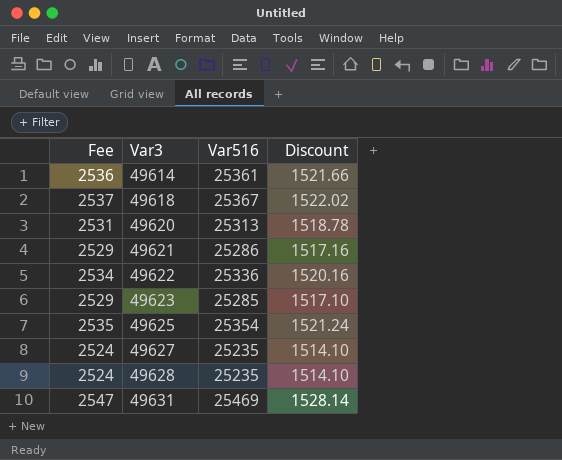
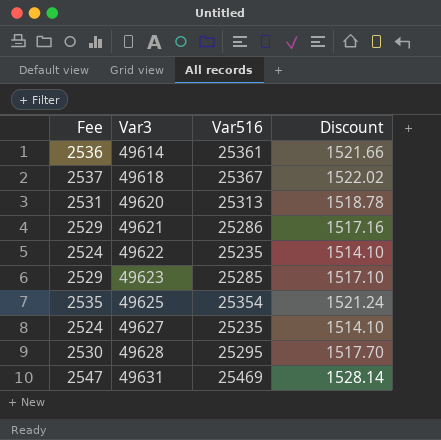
49622 | Fee: 2534 -> 2524
49622 | Var516: 25336 -> 25235
49622 | Discount: 1520.16 -> 1514.10
49628 | Fee: 2524 -> 2530
49628 | Var516: 25235 -> 25295
49628 | Discount: 1514.10 -> 1517.70

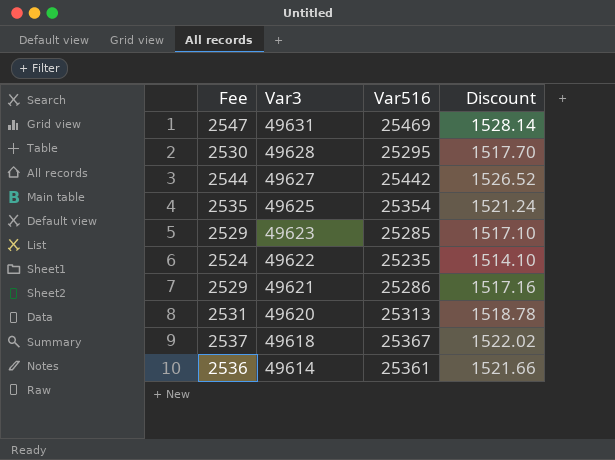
row order: Var3 ascending -> Var3 descending
49627 | Fee: 2524 -> 2544
49627 | Var516: 25235 -> 25442
49627 | Discount: 1514.10 -> 1526.52

